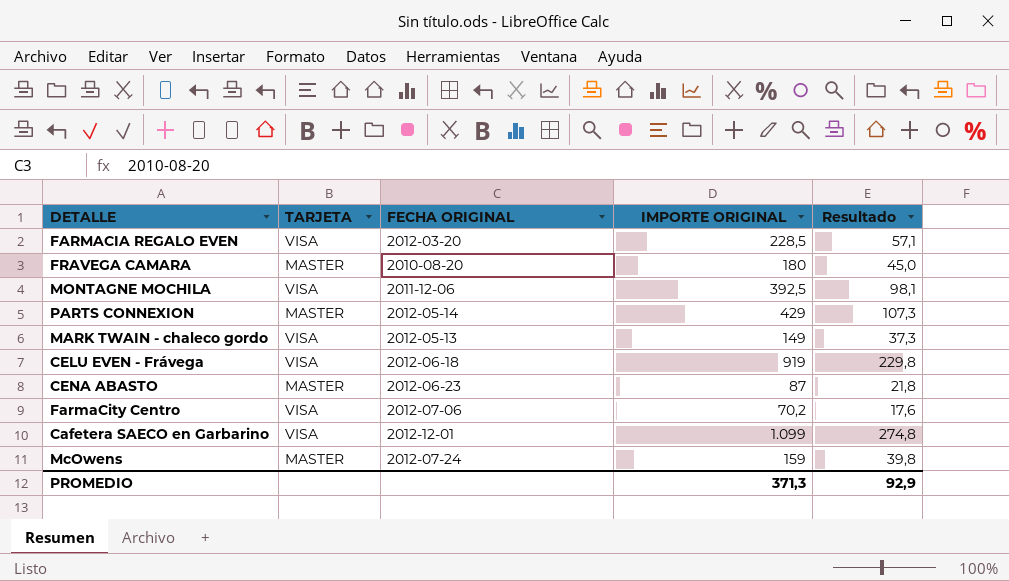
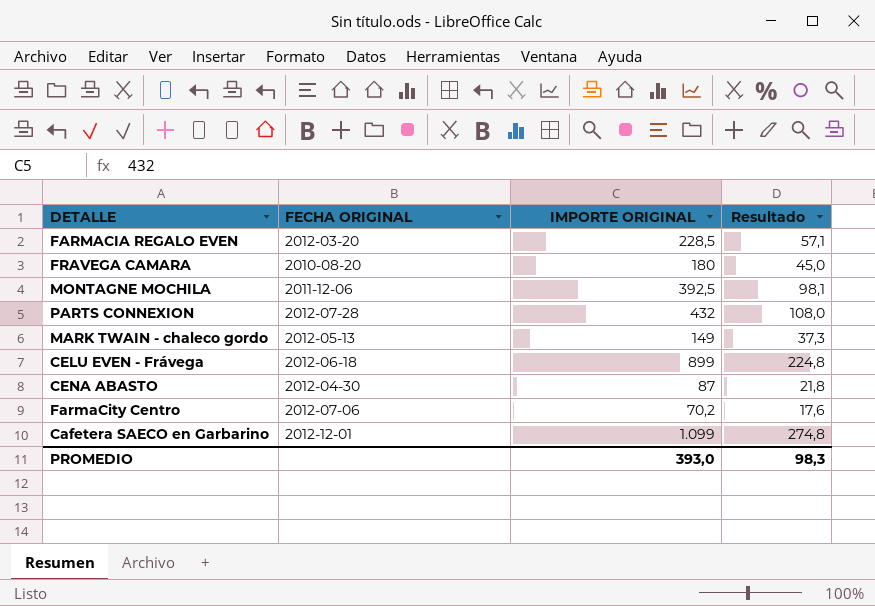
column TARJETA | position: 2 -> none
row McOwens: MASTER | 2012-07-24 | 159 | 39,8 -> none
PARTS CONNEXION | FECHA ORIGINAL: 2012-05-14 -> 2012-07-28
PARTS CONNEXION | IMPORTE ORIGINAL: 429 -> 432
PARTS CONNEXION | Resultado: 107,3 -> 108,0
CELU EVEN - Frávega | IMPORTE ORIGINAL: 919 -> 899
CELU EVEN - Frávega | Resultado: 229,8 -> 224,8
CENA ABASTO | FECHA ORIGINAL: 2012-06-23 -> 2012-04-30
PROMEDIO | IMPORTE ORIGINAL: 371,3 -> 393,0
PROMEDIO | Resultado: 92,9 -> 98,3

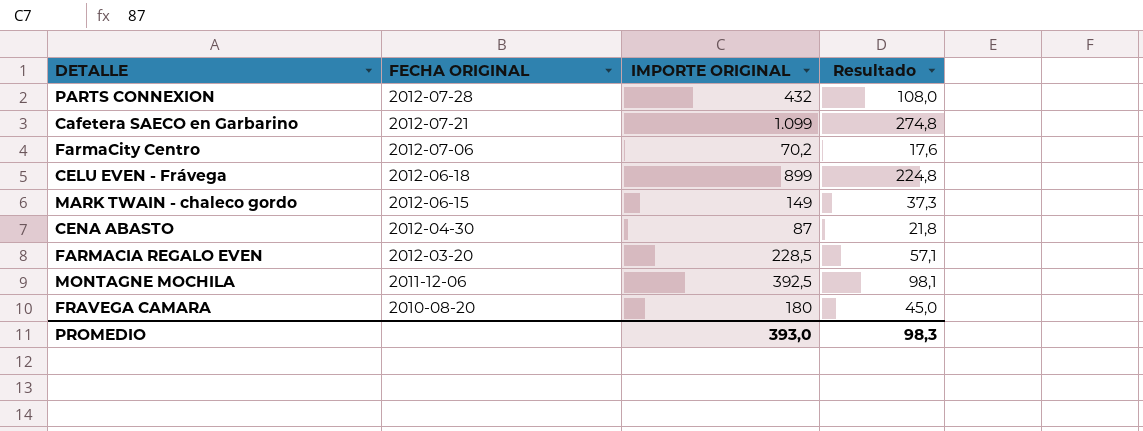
row order: none -> FECHA ORIGINAL descending
Cafetera SAECO en Garbarino | FECHA ORIGINAL: 2012-12-01 -> 2012-07-21
MARK TWAIN - chaleco gordo | FECHA ORIGINAL: 2012-05-13 -> 2012-06-15

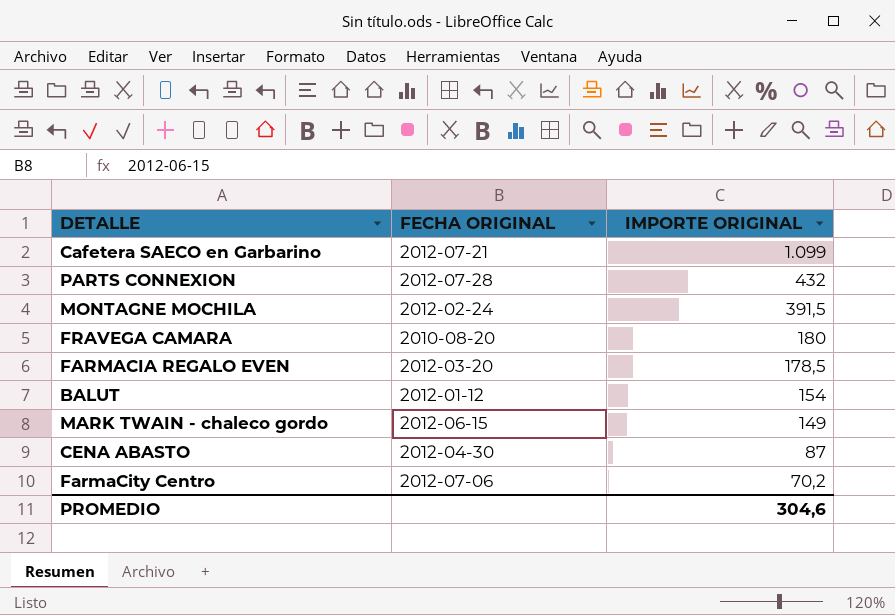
row order: FECHA ORIGINAL descending -> IMPORTE ORIGINAL descending
column Resultado | formula: [IMPORTE ORIGINAL] * 0,25 -> none
row CELU EVEN - Frávega: 2012-06-18 | 899 | 224,8 -> none
MONTAGNE MOCHILA | FECHA ORIGINAL: 2011-12-06 -> 2012-02-24
MONTAGNE MOCHILA | IMPORTE ORIGINAL: 392,5 -> 391,5
FARMACIA REGALO EVEN | IMPORTE ORIGINAL: 228,5 -> 178,5
row BALUT: none -> 2012-01-12 | 154
PROMEDIO | IMPORTE ORIGINAL: 393,0 -> 304,6

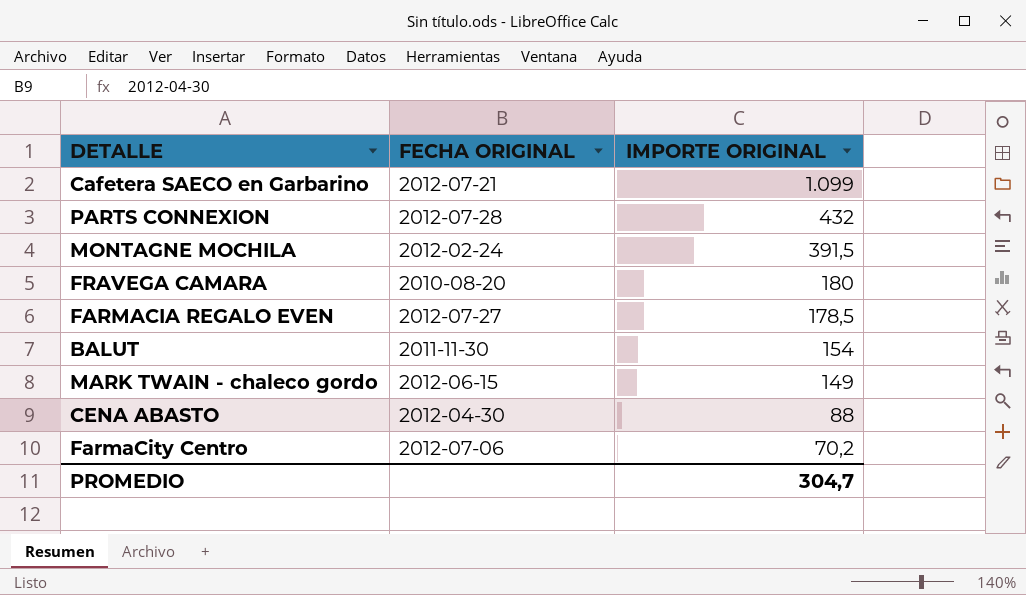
FARMACIA REGALO EVEN | FECHA ORIGINAL: 2012-03-20 -> 2012-07-27
BALUT | FECHA ORIGINAL: 2012-01-12 -> 2011-11-30
CENA ABASTO | IMPORTE ORIGINAL: 87 -> 88
PROMEDIO | IMPORTE ORIGINAL: 304,6 -> 304,7

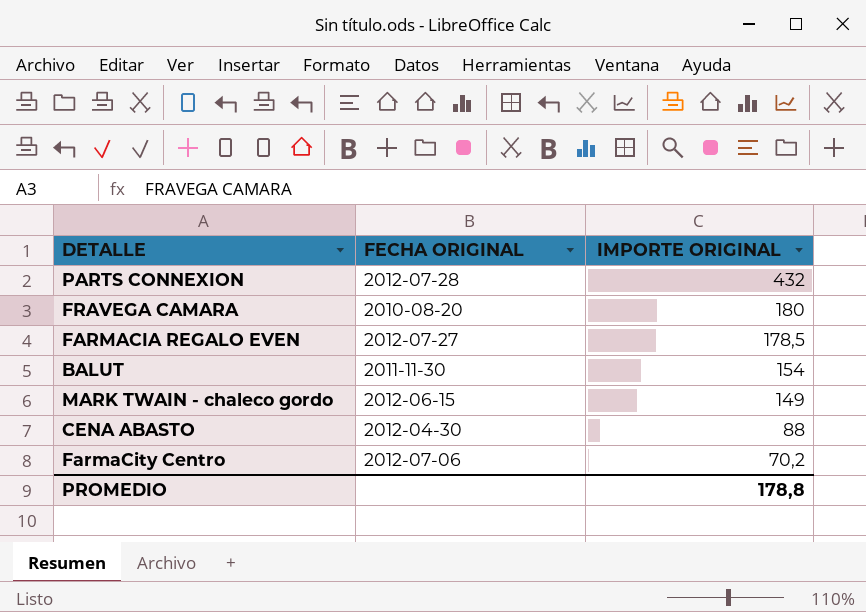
row Cafetera SAECO en Garbarino: 2012-07-21 | 1.099 -> none
row MONTAGNE MOCHILA: 2012-02-24 | 391,5 -> none
PROMEDIO | IMPORTE ORIGINAL: 304,7 -> 178,8

